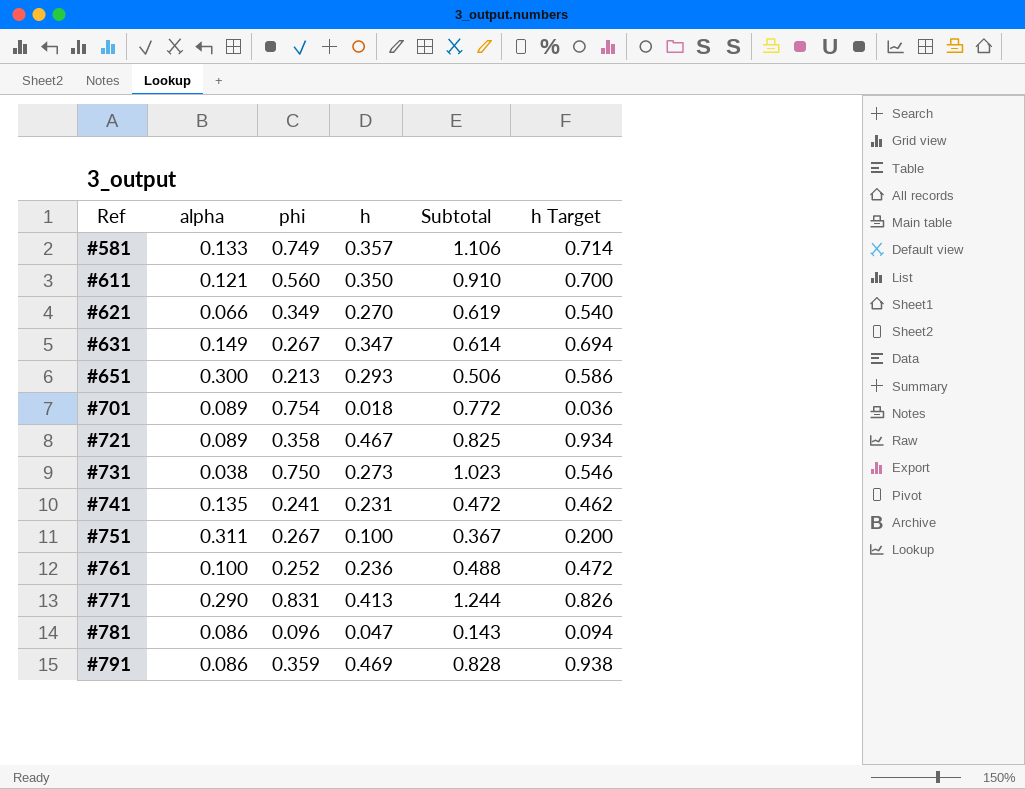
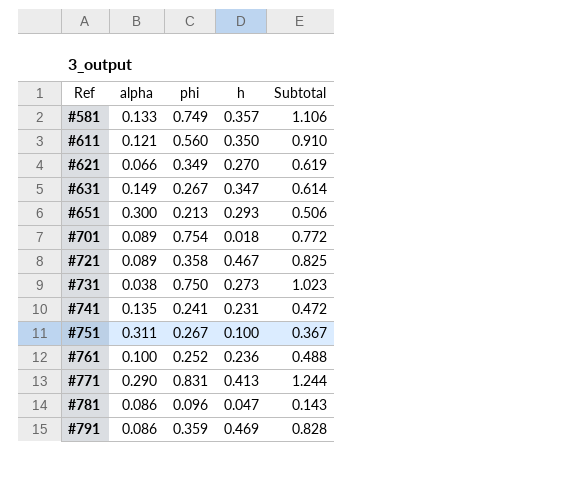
column h Target | formula: [h] * 2 -> none

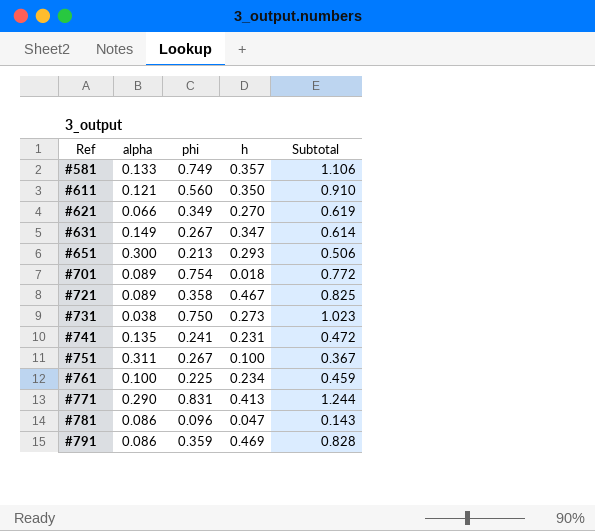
#761 | phi: 0.252 -> 0.225
#761 | h: 0.236 -> 0.234
#761 | Subtotal: 0.488 -> 0.459

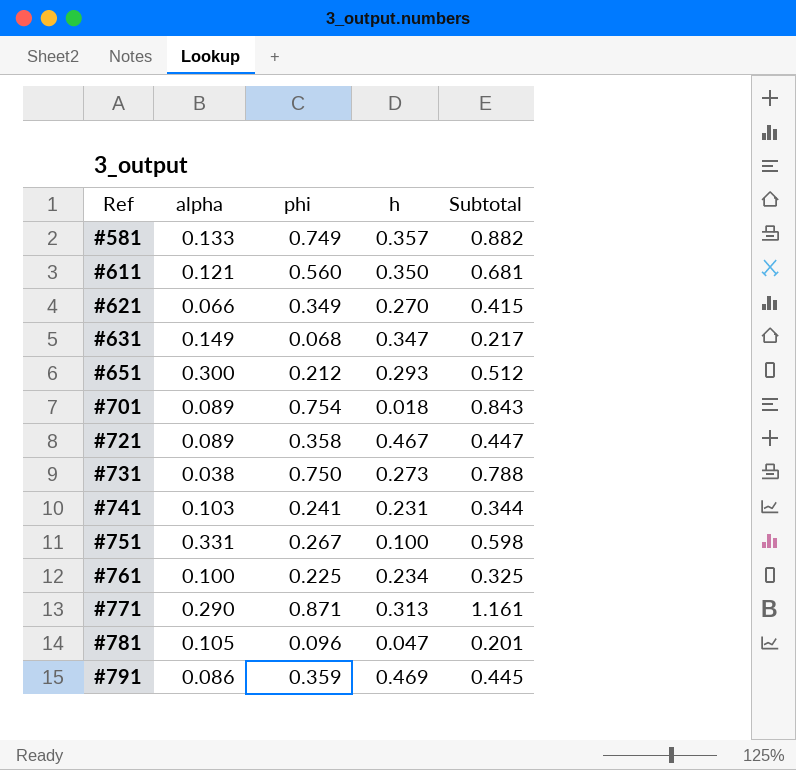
column Subtotal | formula: [phi] + [h] -> [alpha] + [phi]
#631 | phi: 0.267 -> 0.068
#651 | phi: 0.213 -> 0.212
#741 | alpha: 0.135 -> 0.103
#751 | alpha: 0.311 -> 0.331
#771 | phi: 0.831 -> 0.871
#771 | h: 0.413 -> 0.313
#781 | alpha: 0.086 -> 0.105

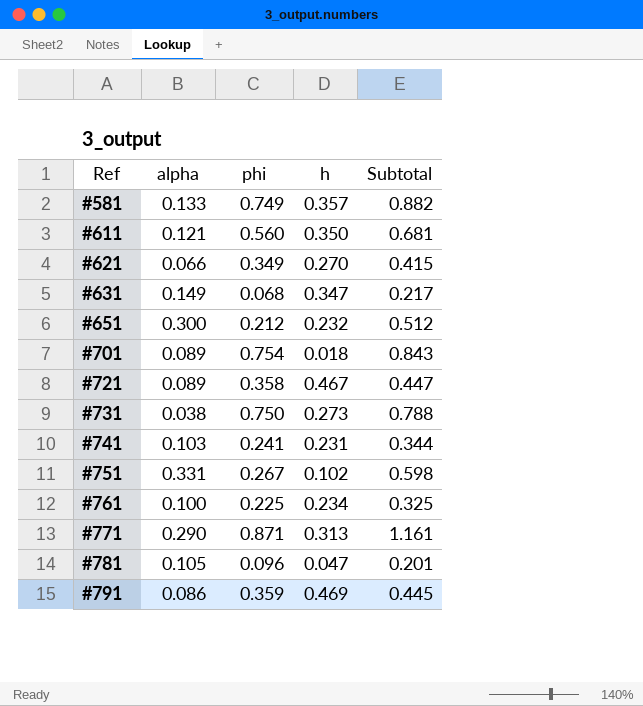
#651 | h: 0.293 -> 0.232
#751 | h: 0.100 -> 0.102

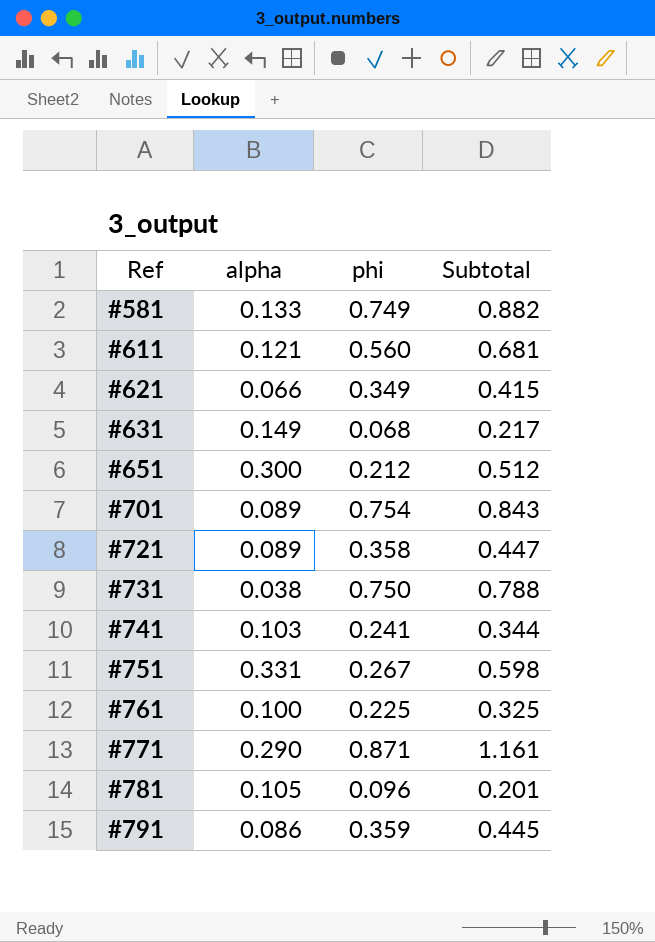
column h | position: 4 -> none

